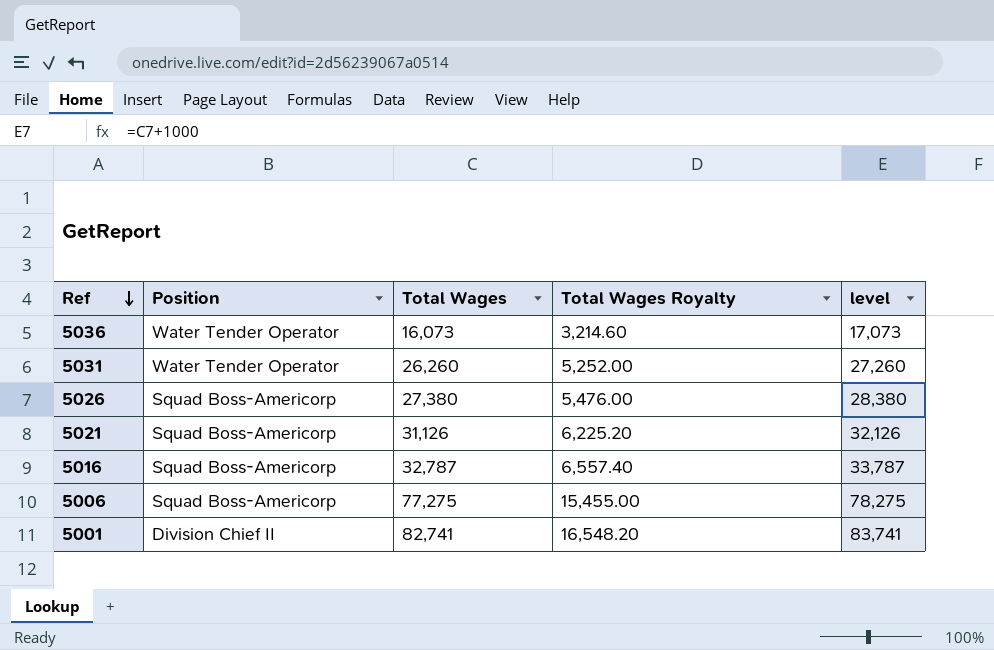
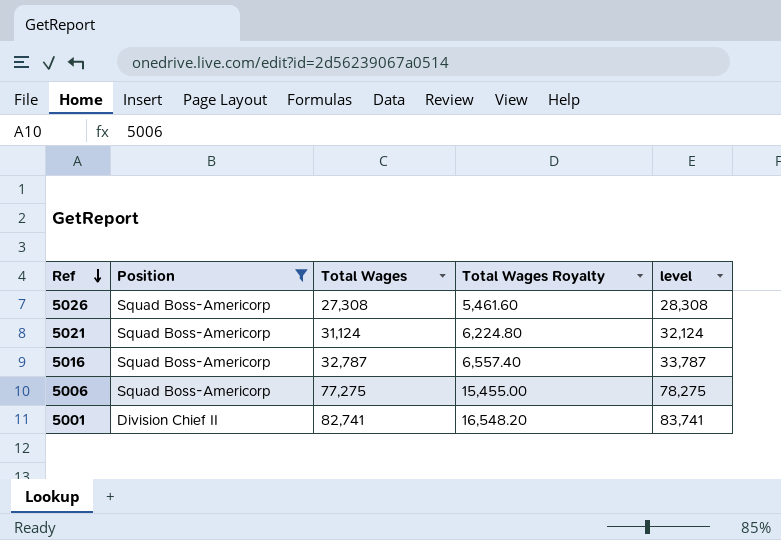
filter: none -> Position != Water Tender Operator
5026 | Total Wages: 27,380 -> 27,308
5026 | Total Wages Royalty: 5,476.00 -> 5,461.60
5026 | level: 28,380 -> 28,308
5021 | Total Wages: 31,126 -> 31,124
5021 | Total Wages Royalty: 6,225.20 -> 6,224.80
5021 | level: 32,126 -> 32,124

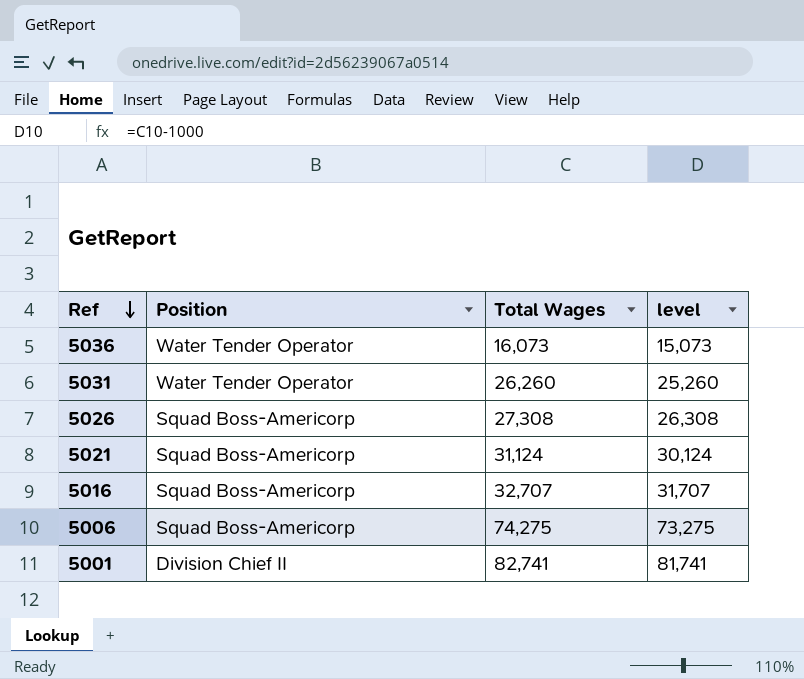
filter: Position != Water Tender Operator -> none
column Total Wages Royalty | formula: [Total Wages] * 0.2 -> none
column level | formula: [Total Wages] + 1000 -> [Total Wages] - 1000
5016 | Total Wages: 32,787 -> 32,707
5006 | Total Wages: 77,275 -> 74,275

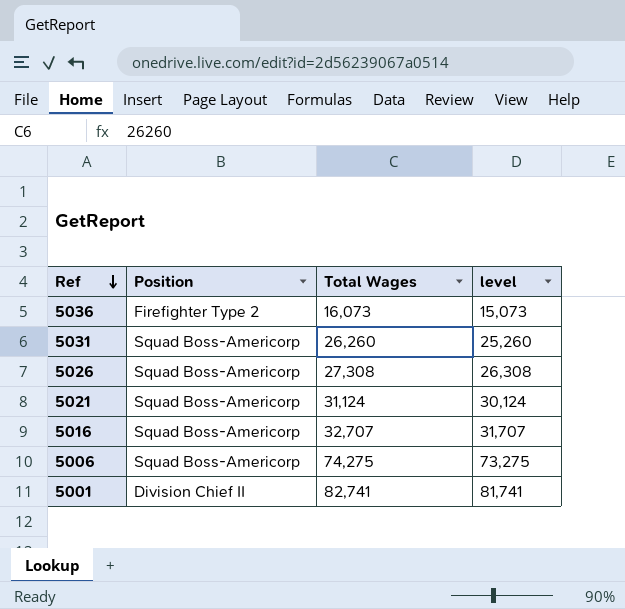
5036 | Position: Water Tender Operator -> Firefighter Type 2
5031 | Position: Water Tender Operator -> Squad Boss-Americorp

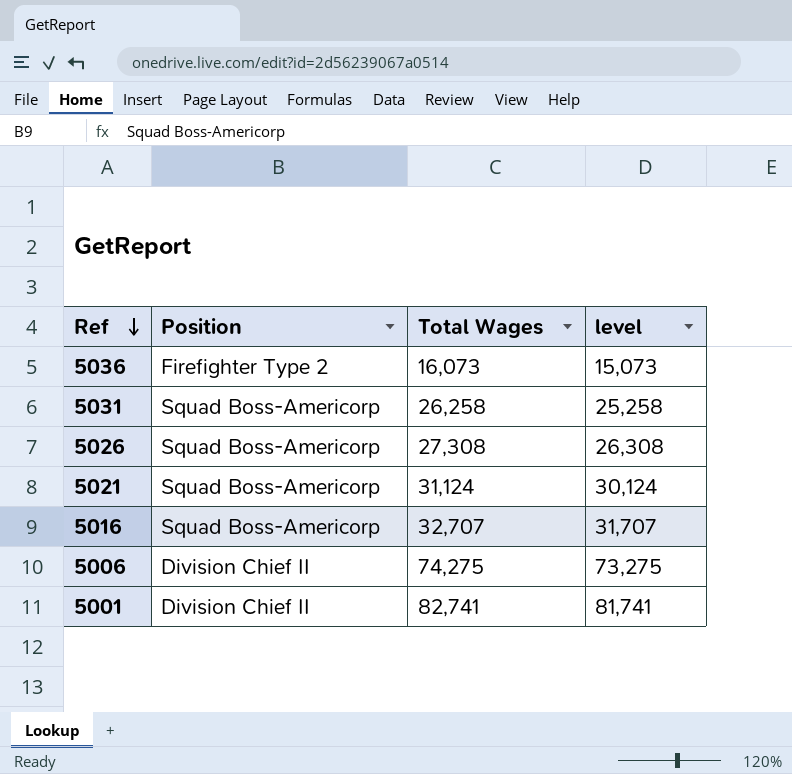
5031 | Total Wages: 26,260 -> 26,258
5031 | level: 25,260 -> 25,258
5006 | Position: Squad Boss-Americorp -> Division Chief II

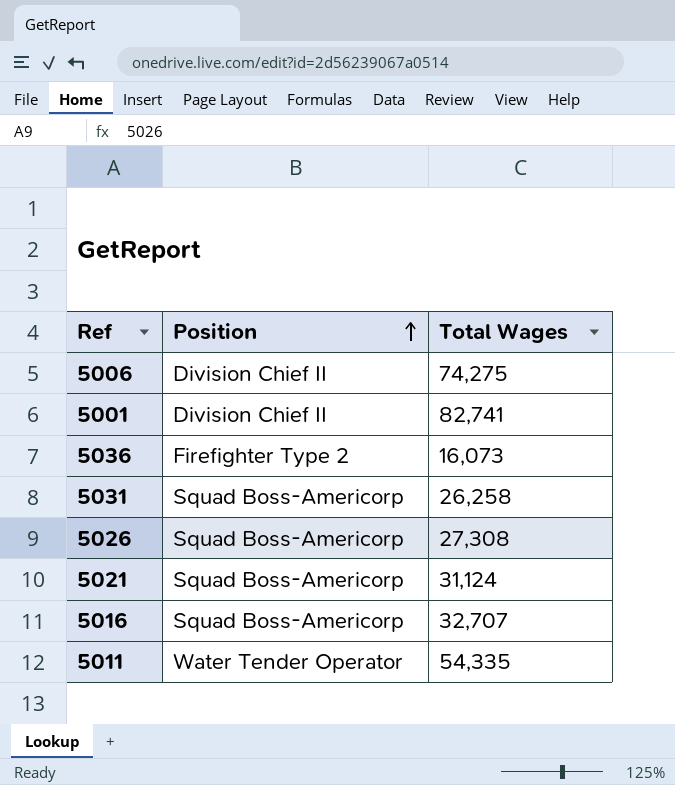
row order: Ref descending -> Position ascending
column level | formula: [Total Wages] - 1000 -> none
row 5011: none -> Water Tender Operator | 54,335

